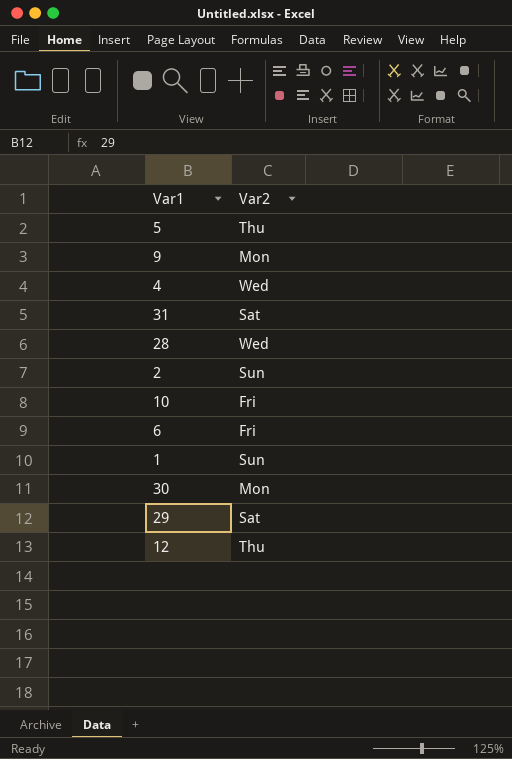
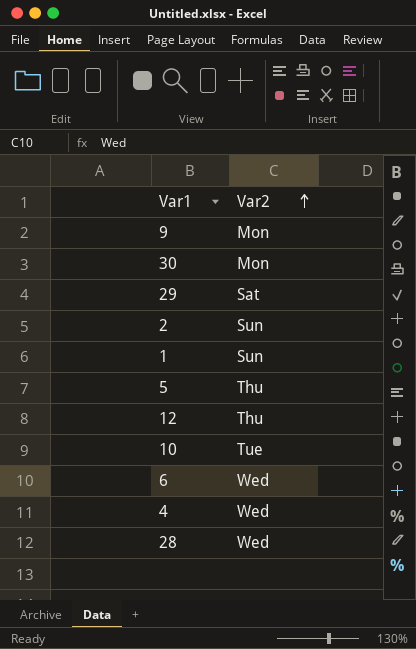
row order: none -> Var2 ascending
row 31: Sat -> none
10 | Var2: Fri -> Tue
6 | Var2: Fri -> Wed

